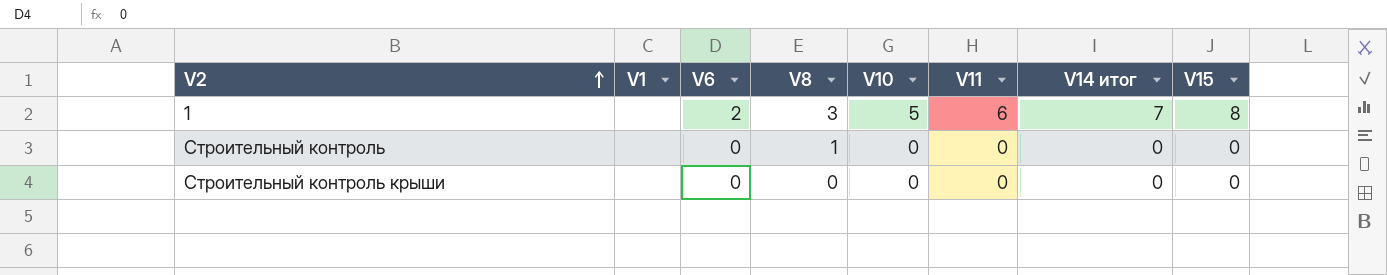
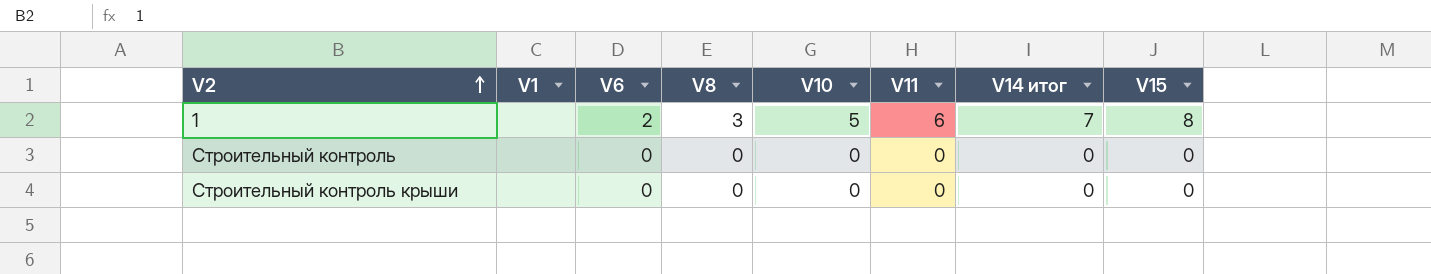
Строительный контроль | V8: 1 -> 0

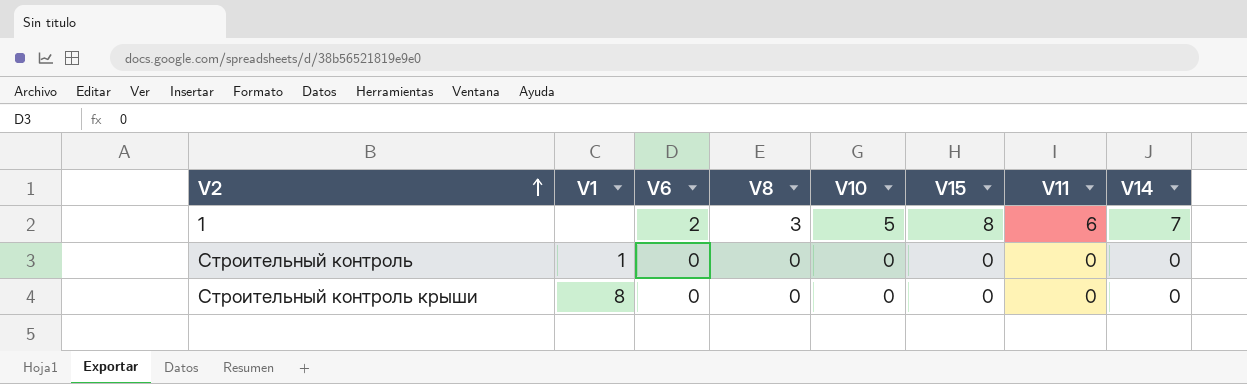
column V15 | position: 8 -> 6
column name: V14 итог -> V14
Строительный контроль | V1: none -> 1
Строительный контроль крыши | V1: none -> 8

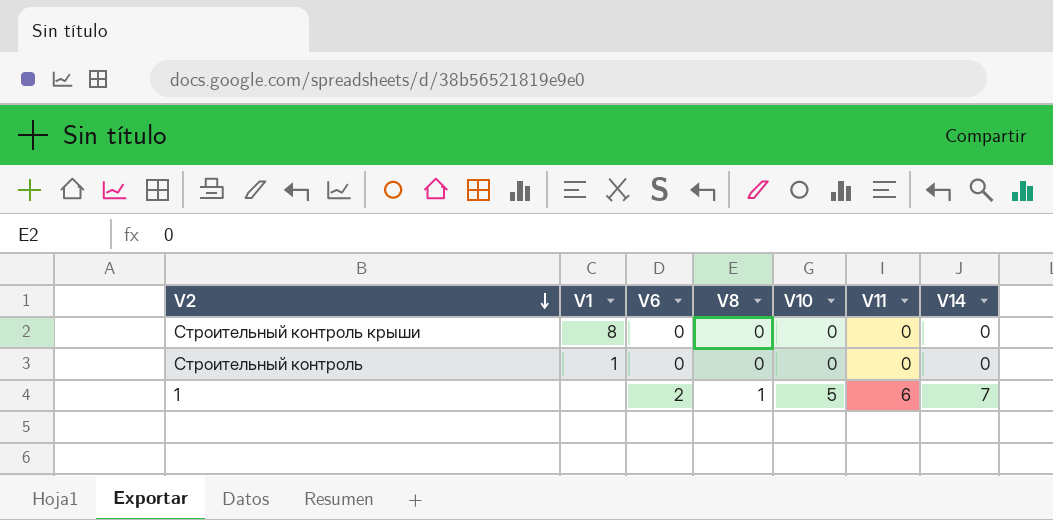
row order: V2 ascending -> V2 descending
column V15 | position: 6 -> none
1 | V8: 3 -> 1

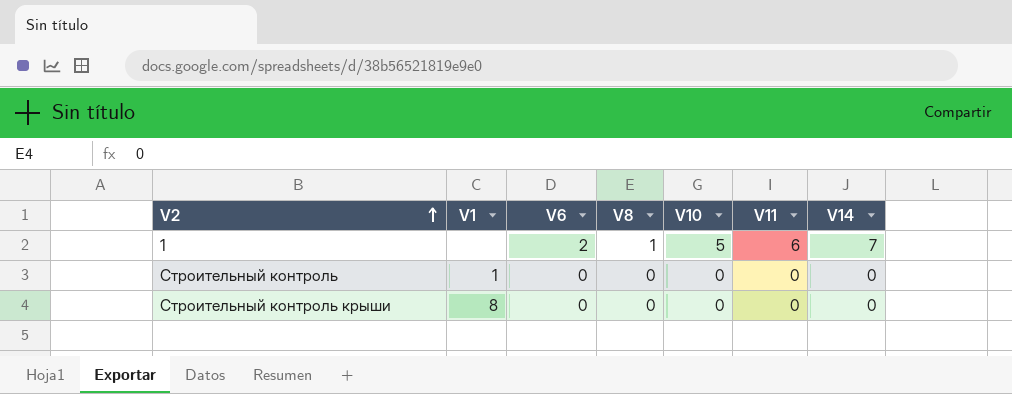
row order: V2 descending -> V2 ascending

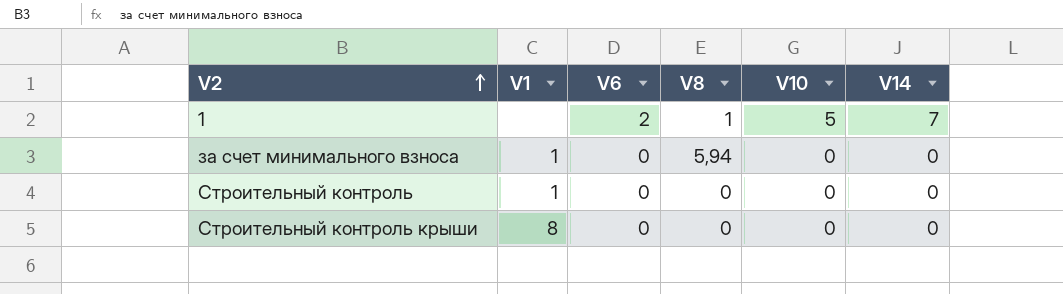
column V11 | position: 6 -> none
row за счет минимального взноса: none -> 1 | 0 | 5,94 | 0 | 0

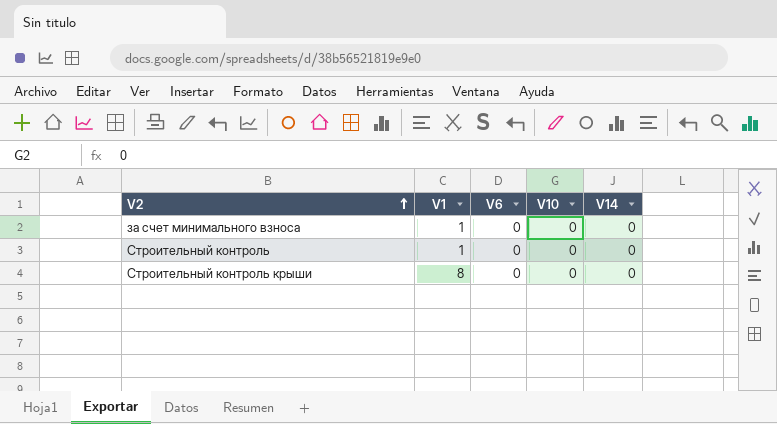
column V8 | position: 4 -> none
row 1: none | 2 | 1 | 5 | 7 -> none

